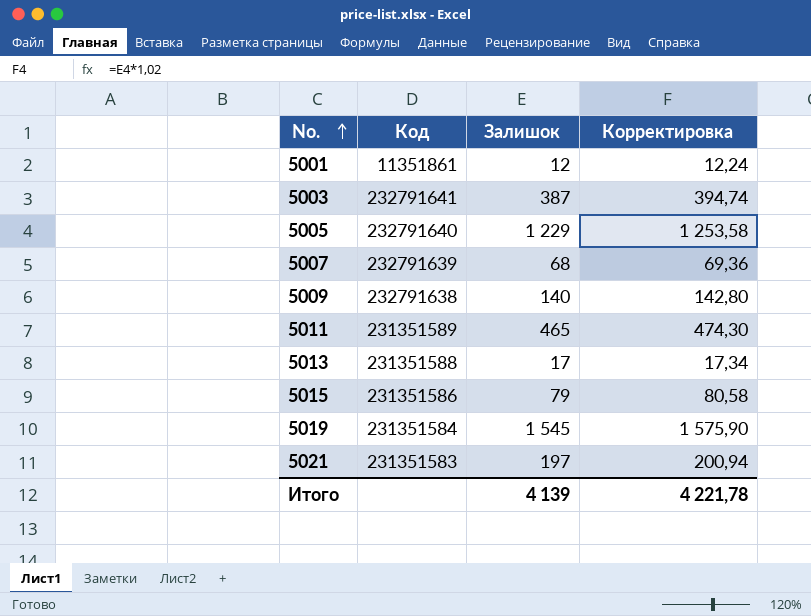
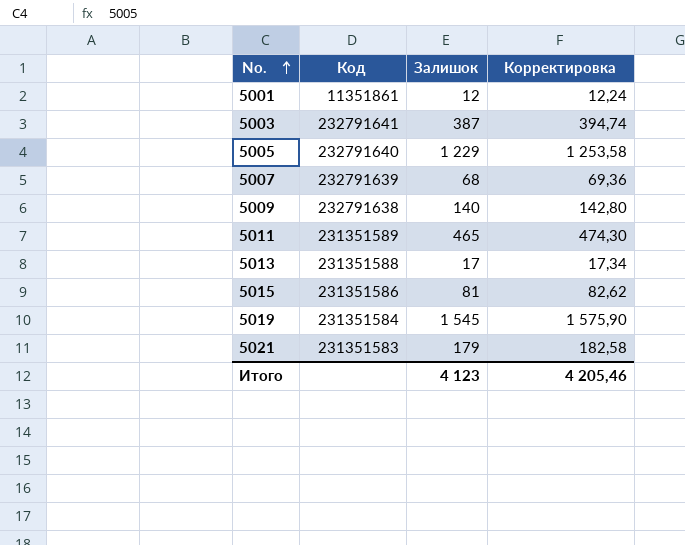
5015 | Залишок: 79 -> 81
5015 | Корректировка: 80,58 -> 82,62
5021 | Залишок: 197 -> 179
5021 | Корректировка: 200,94 -> 182,58
Итого | Залишок: 4 139 -> 4 123
Итого | Корректировка: 4 221,78 -> 4 205,46

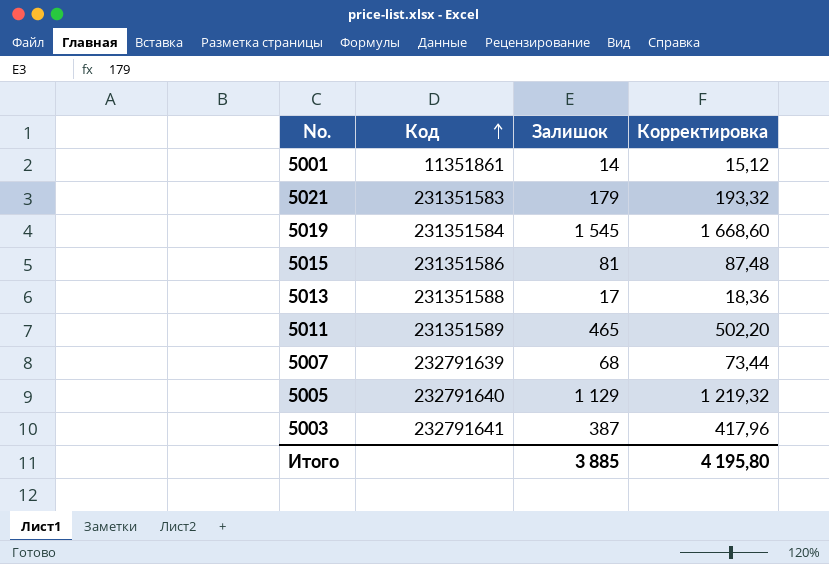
row order: No. ascending -> Код ascending
column Корректировка | formula: [Залишок] * 1,02 -> [Залишок] * 1,08
row 5009: 232791638 | 140 | 142,80 -> none
5001 | Залишок: 12 -> 14
5005 | Залишок: 1 229 -> 1 129
Итого | Залишок: 4 123 -> 3 885
Итого | Корректировка: 4 205,46 -> 4 195,80

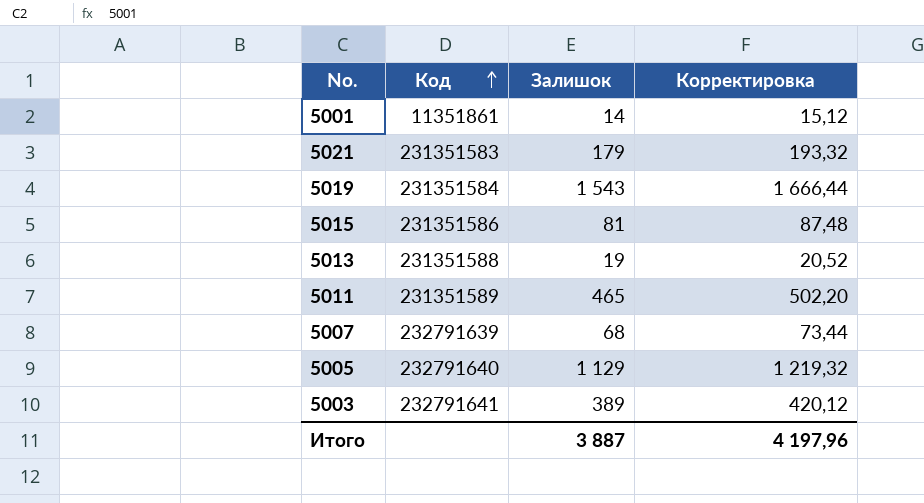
5019 | Залишок: 1 545 -> 1 543
5019 | Корректировка: 1 668,60 -> 1 666,44
5013 | Залишок: 17 -> 19
5013 | Корректировка: 18,36 -> 20,52
5003 | Залишок: 387 -> 389
5003 | Корректировка: 417,96 -> 420,12
Итого | Залишок: 3 885 -> 3 887
Итого | Корректировка: 4 195,80 -> 4 197,96

